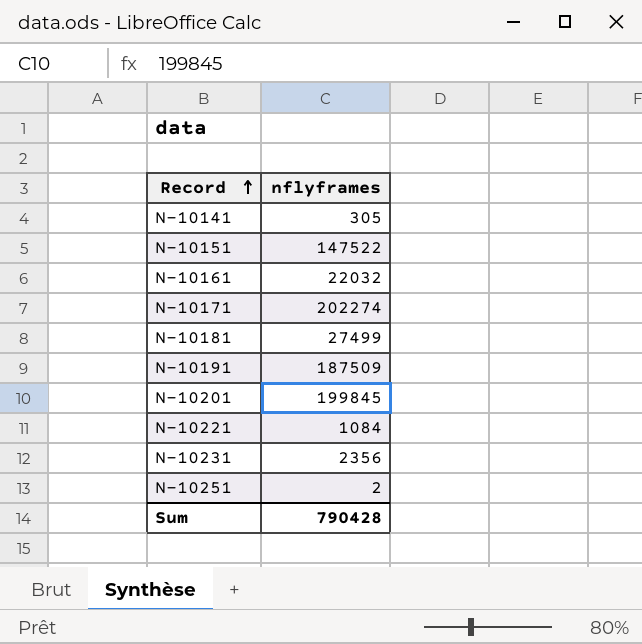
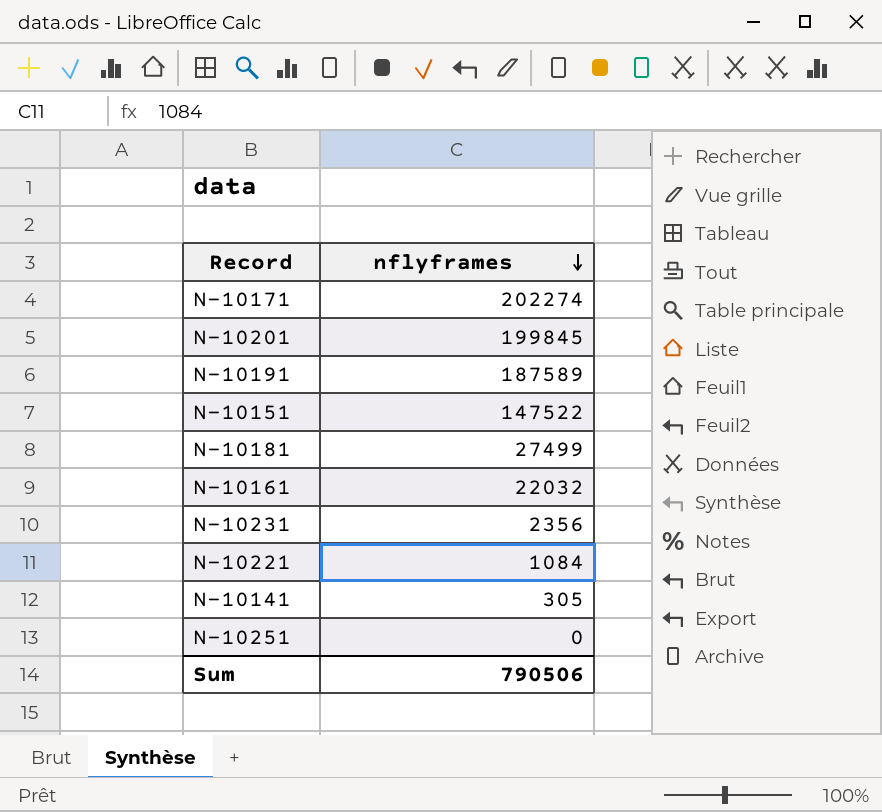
row order: Record ascending -> nflyframes descending
N-10191 | nflyframes: 187509 -> 187589
N-10251 | nflyframes: 2 -> 0
Sum | nflyframes: 790428 -> 790506

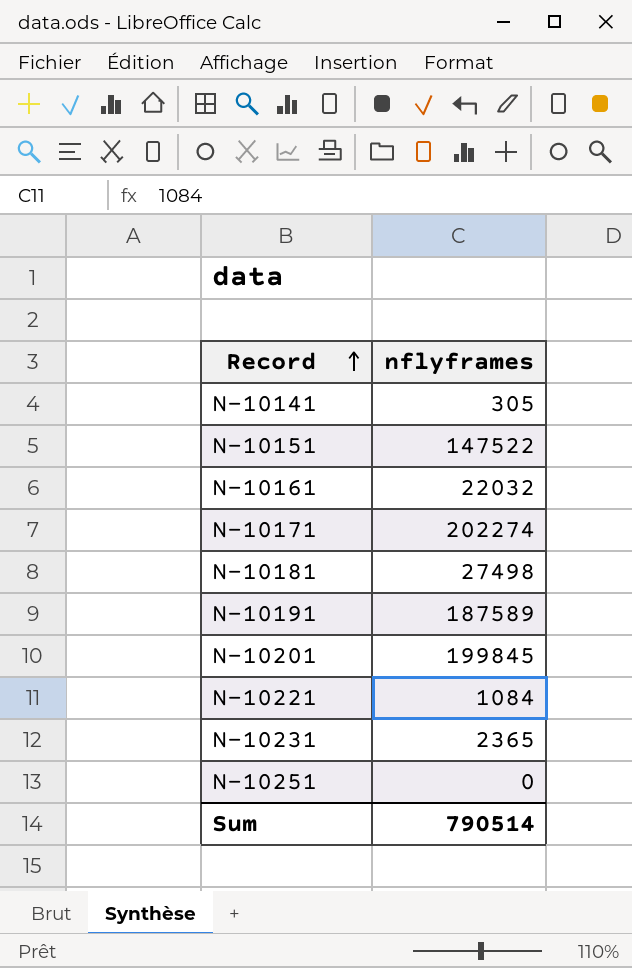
row order: nflyframes descending -> Record ascending
N-10181 | nflyframes: 27499 -> 27498
N-10231 | nflyframes: 2356 -> 2365
Sum | nflyframes: 790506 -> 790514

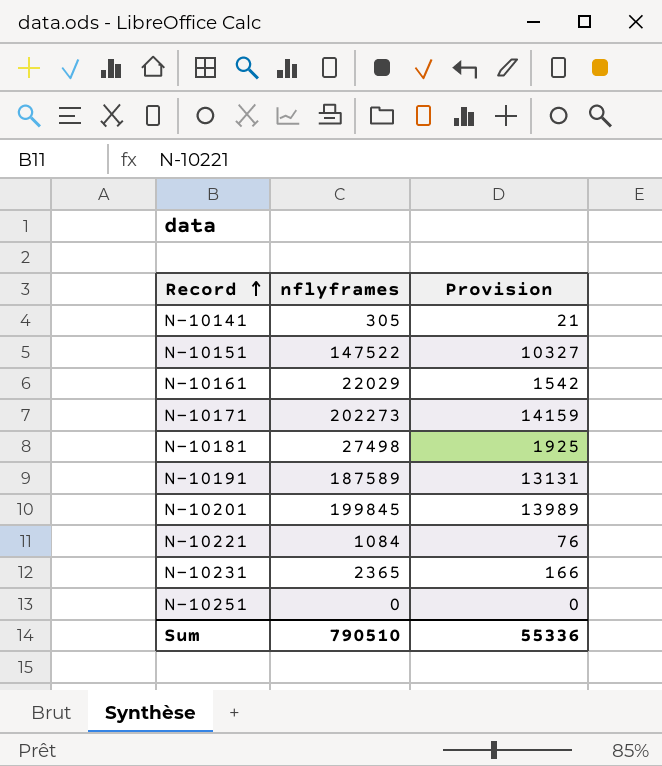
column Provision | formula: none -> [nflyframes] * 0.07
N-10161 | nflyframes: 22032 -> 22029
N-10171 | nflyframes: 202274 -> 202273
Sum | nflyframes: 790514 -> 790510

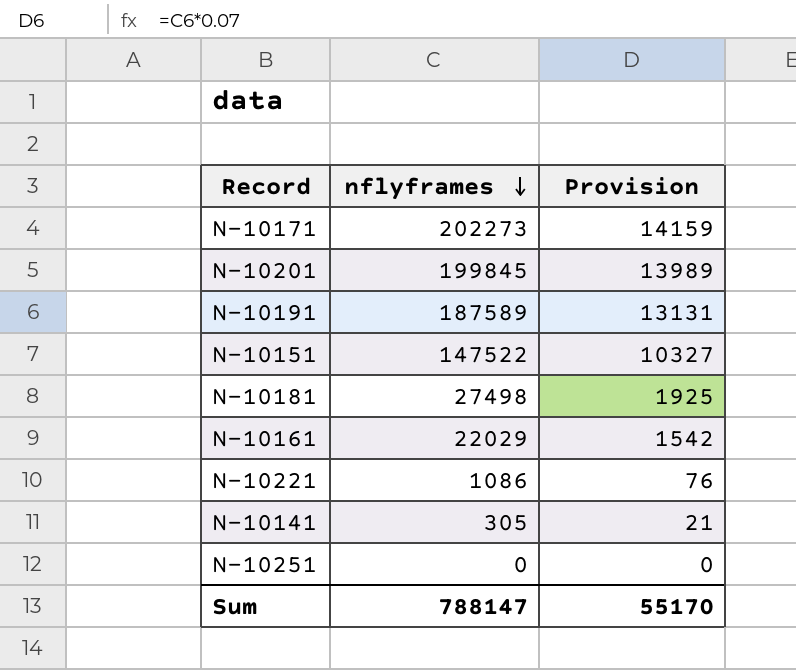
row order: Record ascending -> nflyframes descending
row N-10231: 2365 | 166 -> none
N-10221 | nflyframes: 1084 -> 1086
Sum | nflyframes: 790510 -> 788147
Sum | Provision: 55336 -> 55170

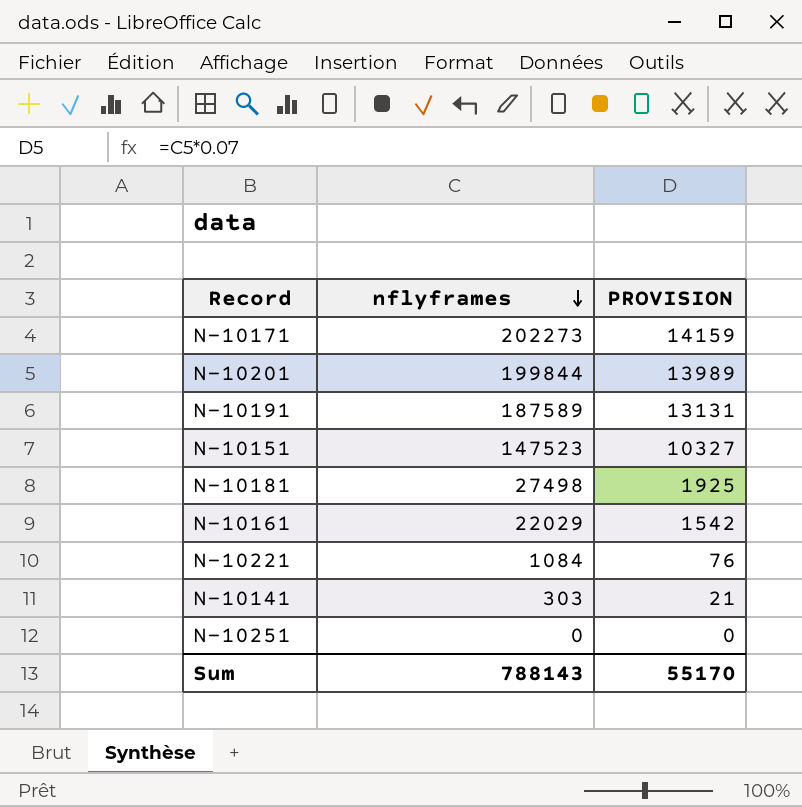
column name: Provision -> PROVISION
N-10201 | nflyframes: 199845 -> 199844
N-10151 | nflyframes: 147522 -> 147523
N-10221 | nflyframes: 1086 -> 1084
N-10141 | nflyframes: 305 -> 303
Sum | nflyframes: 788147 -> 788143

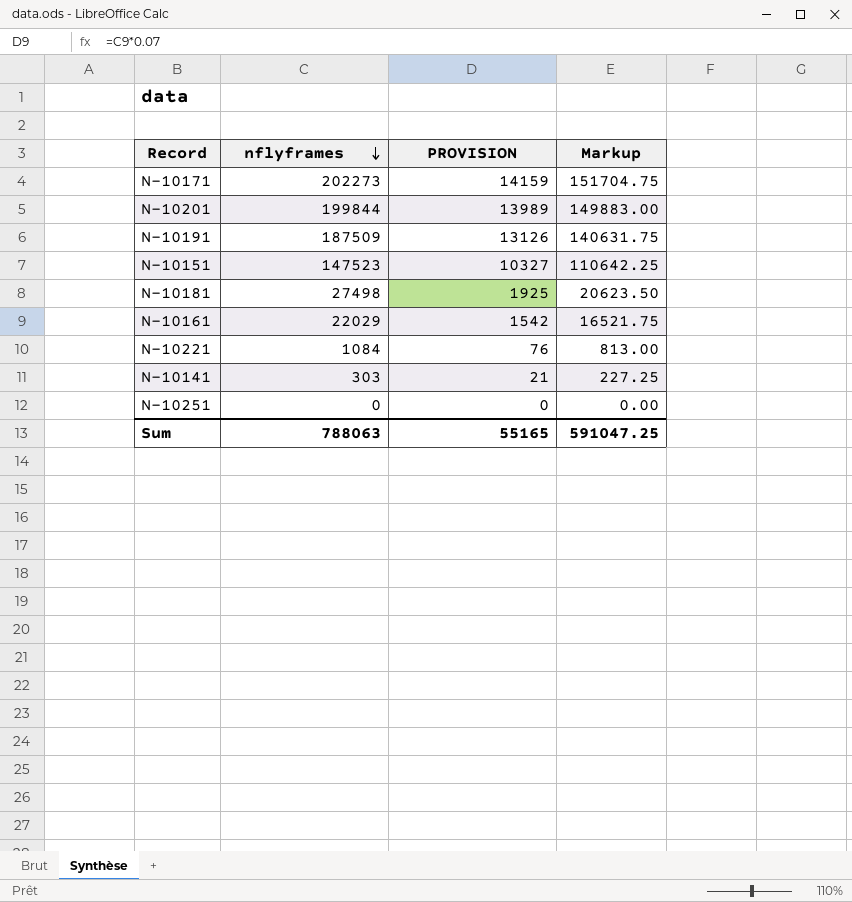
column Markup | formula: none -> [nflyframes] * 0.75
N-10191 | nflyframes: 187589 -> 187509
N-10191 | PROVISION: 13131 -> 13126
Sum | nflyframes: 788143 -> 788063
Sum | PROVISION: 55170 -> 55165

